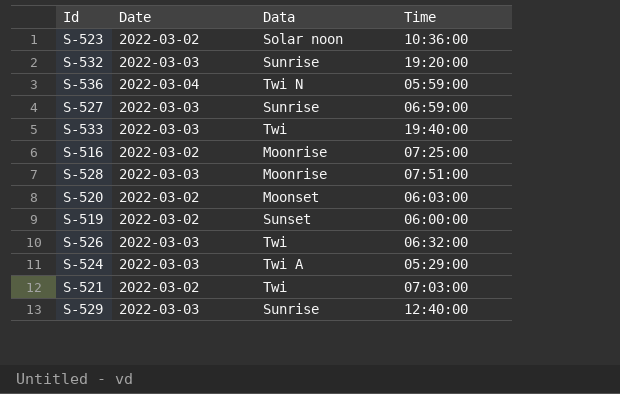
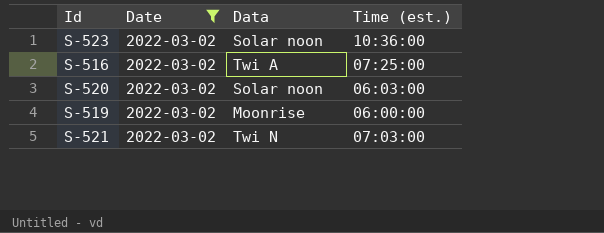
filter: none -> Date = 2022-03-02
column name: Time -> Time (est.)
S-516 | Data: Moonrise -> Twi A
S-520 | Data: Moonset -> Solar noon
S-519 | Data: Sunset -> Moonrise
S-521 | Data: Twi -> Twi N

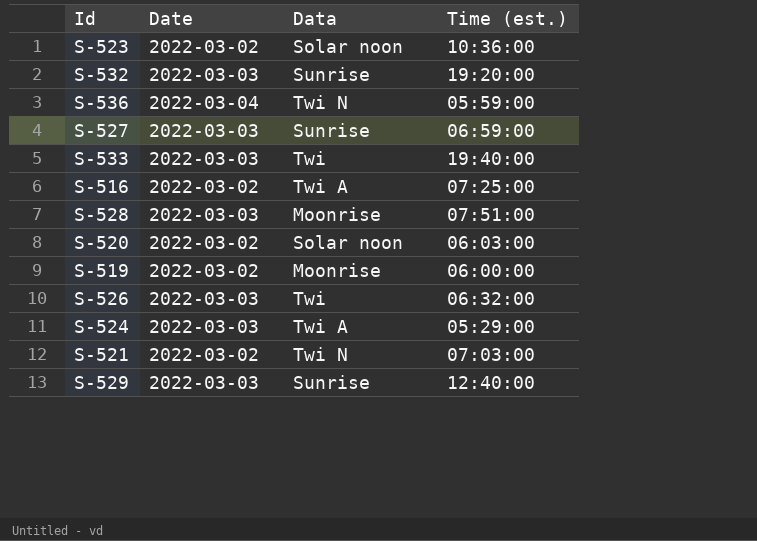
filter: Date = 2022-03-02 -> none

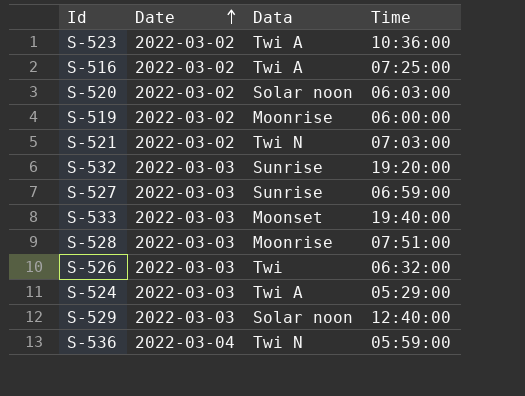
row order: none -> Date ascending
column name: Time (est.) -> Time
S-523 | Data: Solar noon -> Twi A
S-533 | Data: Twi -> Moonset
S-529 | Data: Sunrise -> Solar noon

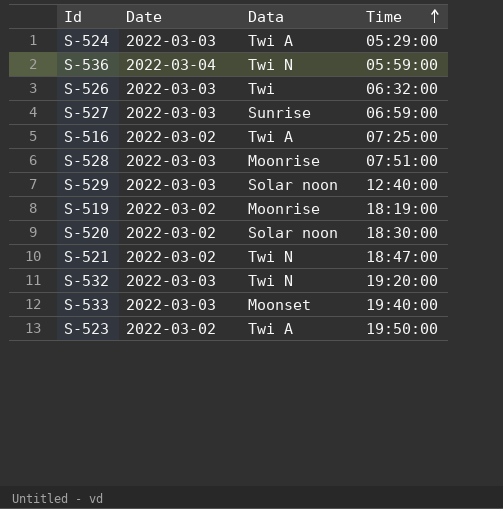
row order: Date ascending -> Time ascending
S-519 | Time: 06:00:00 -> 18:19:00
S-520 | Time: 06:03:00 -> 18:30:00
S-521 | Time: 07:03:00 -> 18:47:00
S-532 | Data: Sunrise -> Twi N
S-523 | Time: 10:36:00 -> 19:50:00

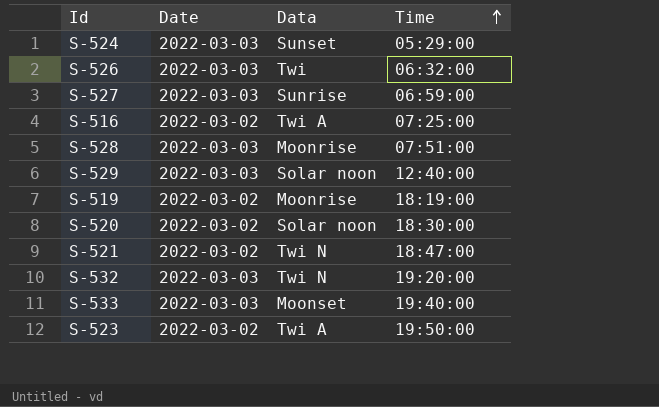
row S-536: 2022-03-04 | Twi N | 05:59:00 -> none
S-524 | Data: Twi A -> Sunset

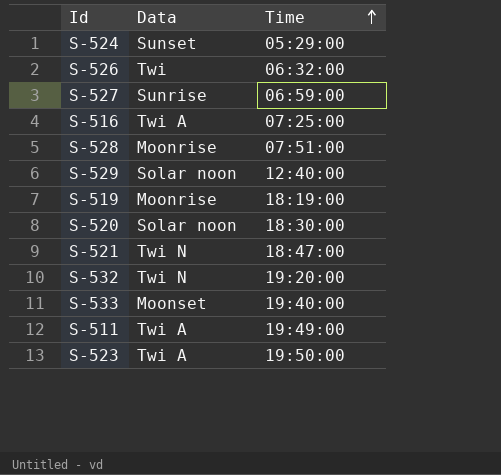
column Date | position: 2 -> none
row S-511: none -> Twi A | 19:49:00

